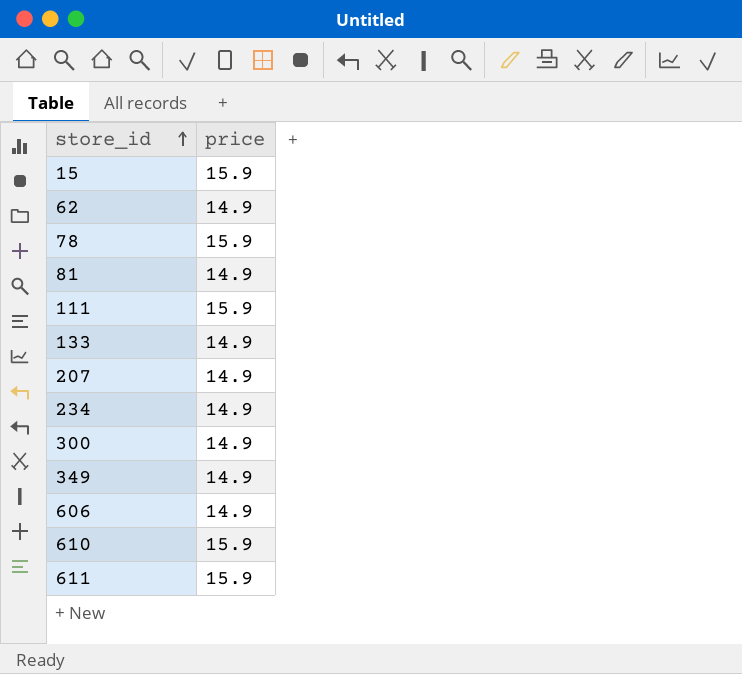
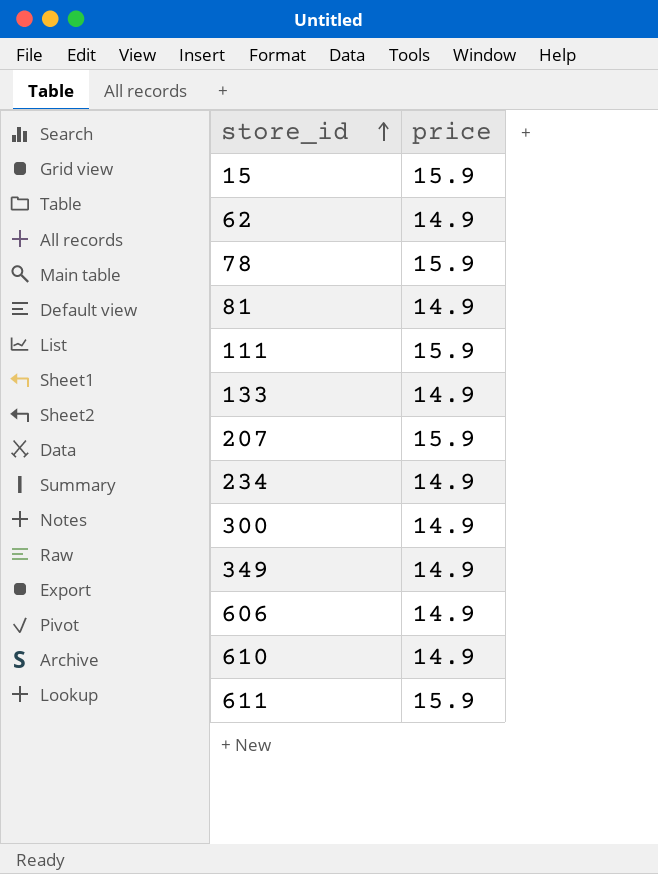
207 | price: 14.9 -> 15.9
610 | price: 15.9 -> 14.9

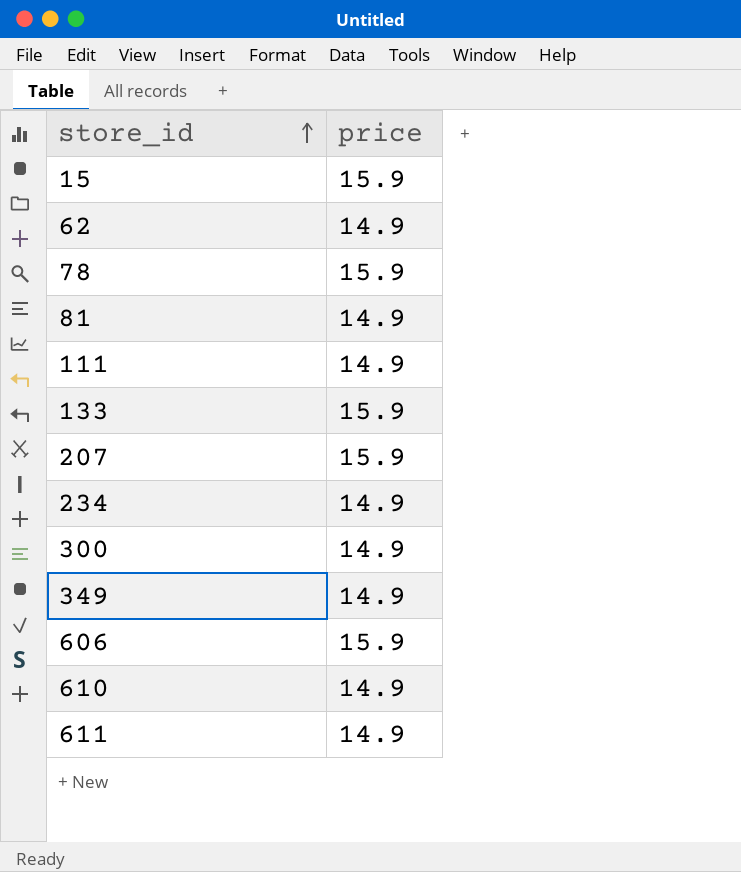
111 | price: 15.9 -> 14.9
133 | price: 14.9 -> 15.9
606 | price: 14.9 -> 15.9
611 | price: 15.9 -> 14.9

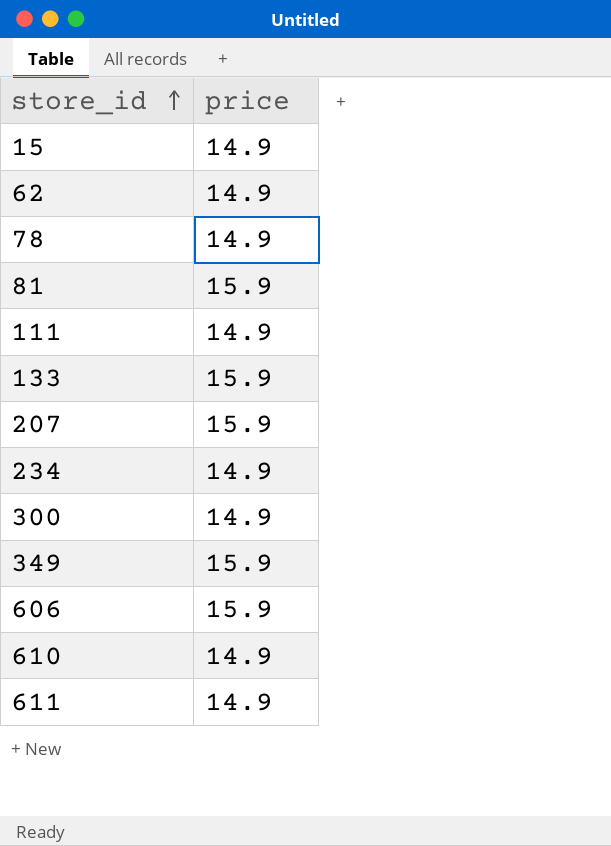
15 | price: 15.9 -> 14.9
78 | price: 15.9 -> 14.9
81 | price: 14.9 -> 15.9
349 | price: 14.9 -> 15.9

